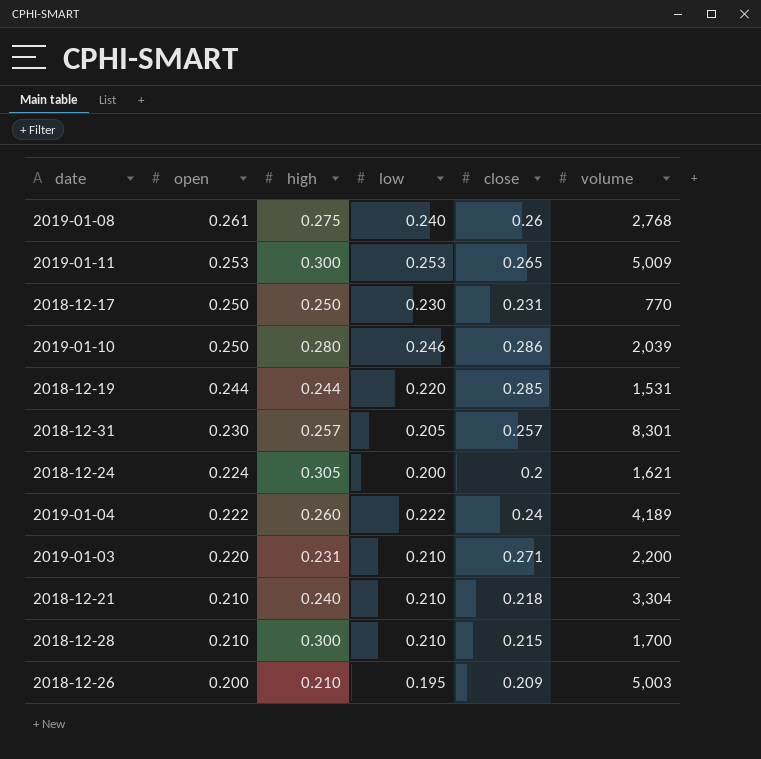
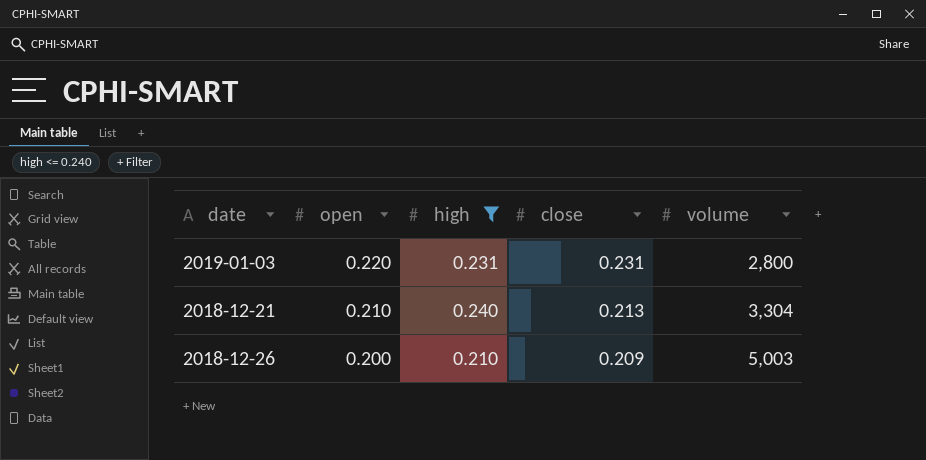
filter: none -> high <= 0.240
column low | position: 4 -> none
2019-01-03 | close: 0.271 -> 0.231
2019-01-03 | volume: 2,200 -> 2,800
2018-12-21 | close: 0.218 -> 0.213

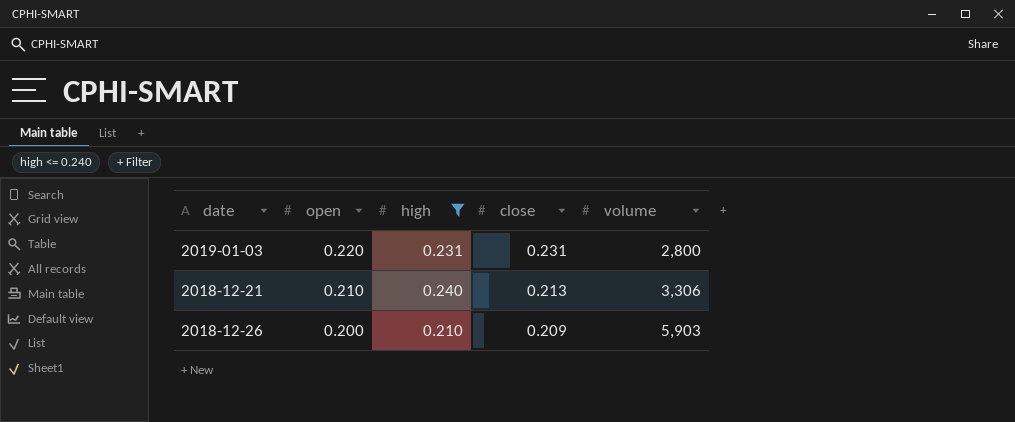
2018-12-21 | volume: 3,304 -> 3,306
2018-12-26 | volume: 5,003 -> 5,903

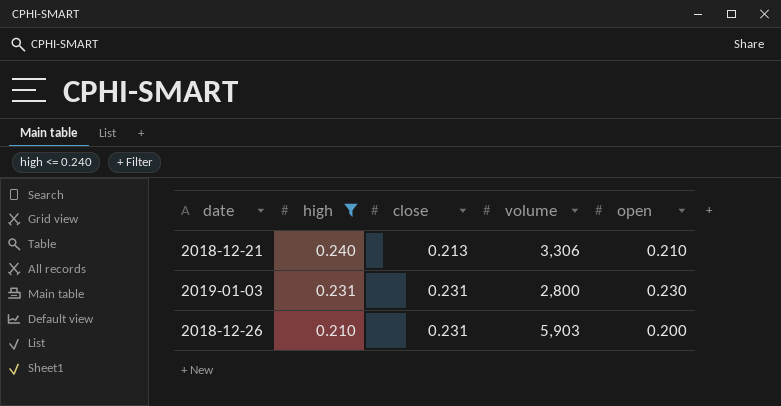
row order: open descending -> high descending
column open | position: 2 -> 5
2019-01-03 | open: 0.220 -> 0.230
2018-12-26 | close: 0.209 -> 0.231

